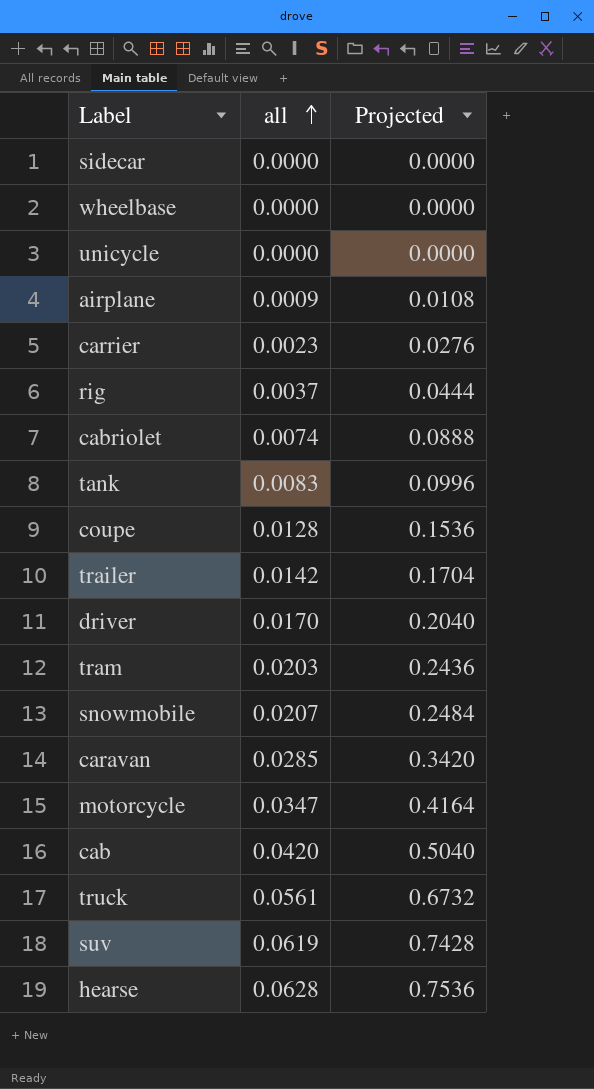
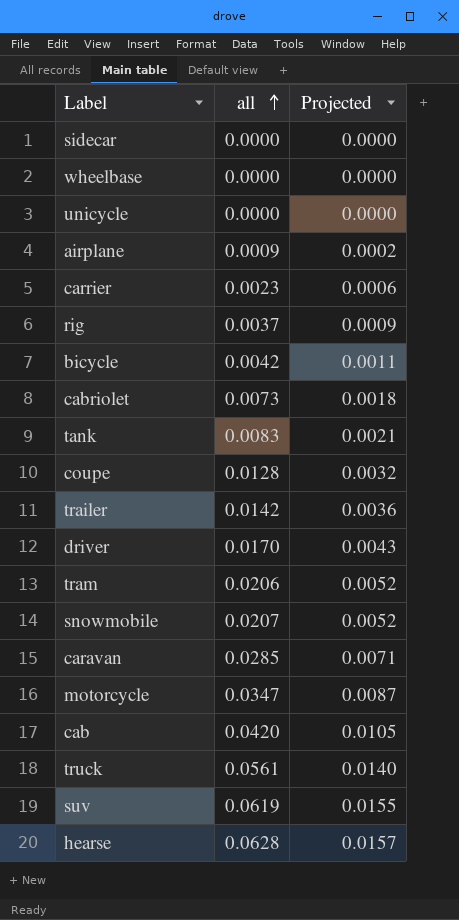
column Projected | formula: [all] * 12 -> [all] * 0.25
row bicycle: none -> 0.0042 | 0.0011
cabriolet | all: 0.0074 -> 0.0073
tram | all: 0.0203 -> 0.0206

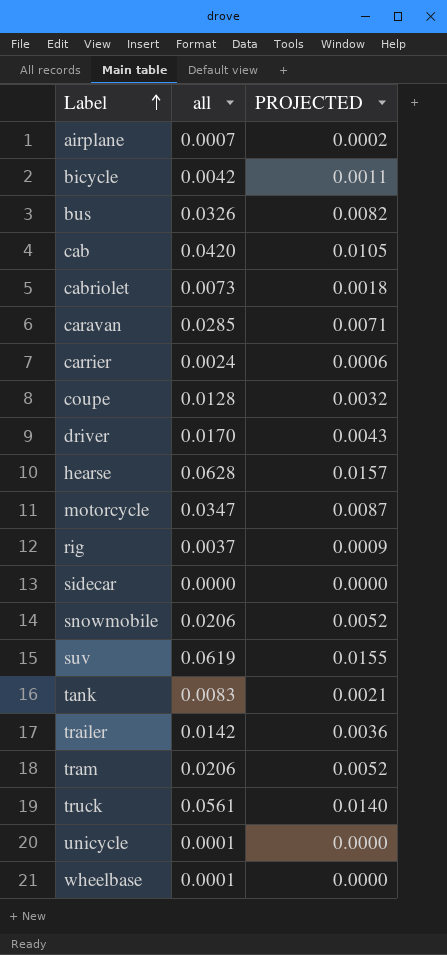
row order: all ascending -> Label ascending
column name: Projected -> PROJECTED
airplane | all: 0.0009 -> 0.0007
row bus: none -> 0.0326 | 0.0082
carrier | all: 0.0023 -> 0.0024
snowmobile | all: 0.0207 -> 0.0206
unicycle | all: 0.0000 -> 0.0001
wheelbase | all: 0.0000 -> 0.0001

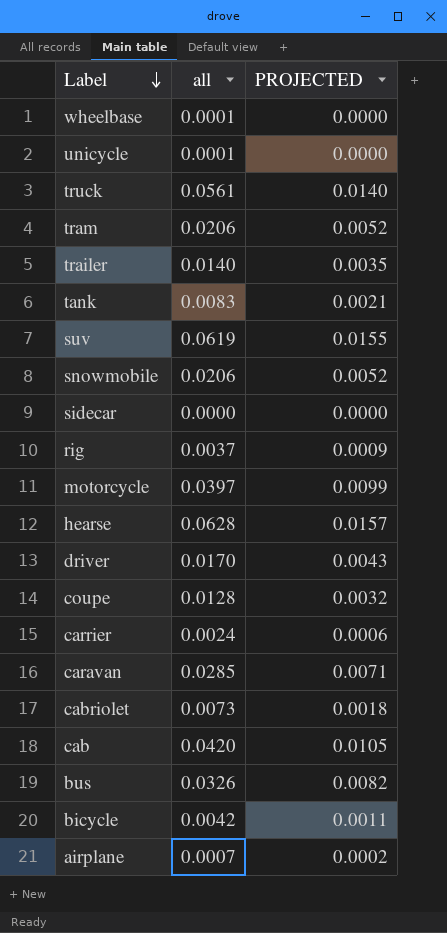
row order: Label ascending -> Label descending
trailer | all: 0.0142 -> 0.0140
trailer | PROJECTED: 0.0036 -> 0.0035
motorcycle | all: 0.0347 -> 0.0397
motorcycle | PROJECTED: 0.0087 -> 0.0099

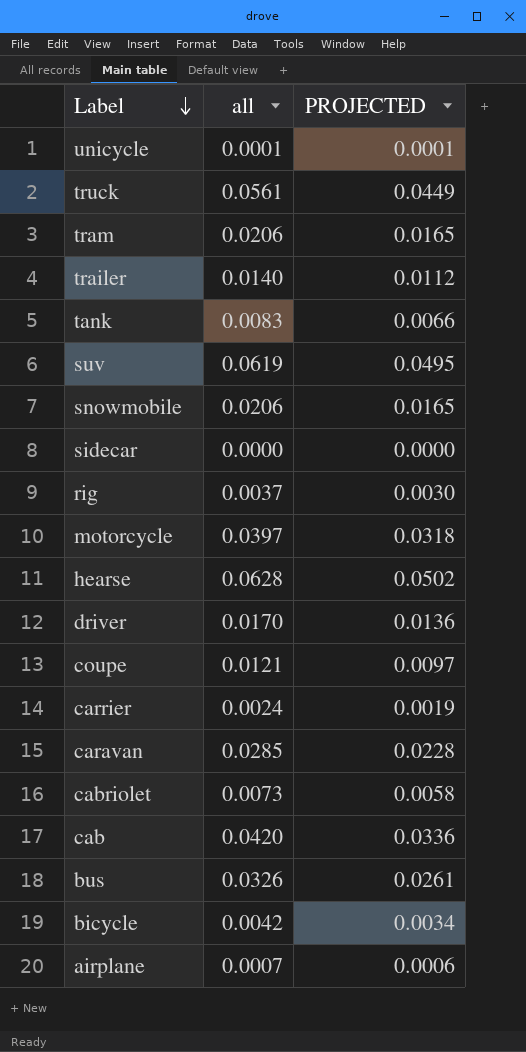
column PROJECTED | formula: [all] * 0.25 -> [all] * 0.8
row wheelbase: 0.0001 | 0.0000 -> none
coupe | all: 0.0128 -> 0.0121

